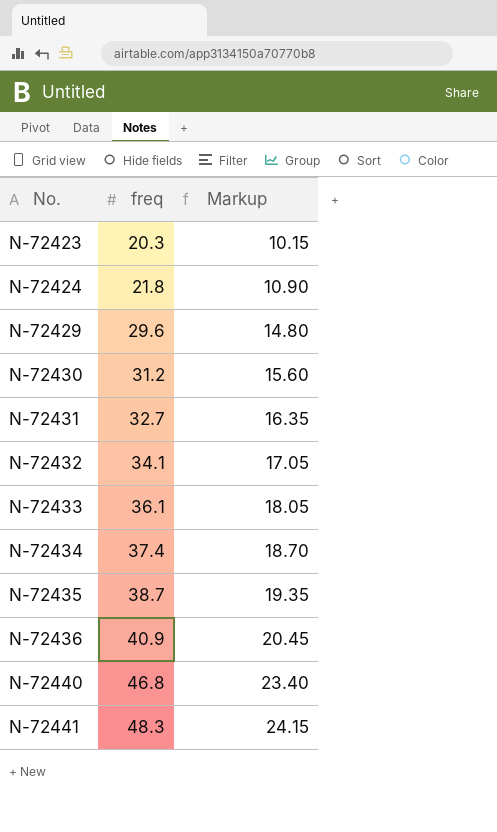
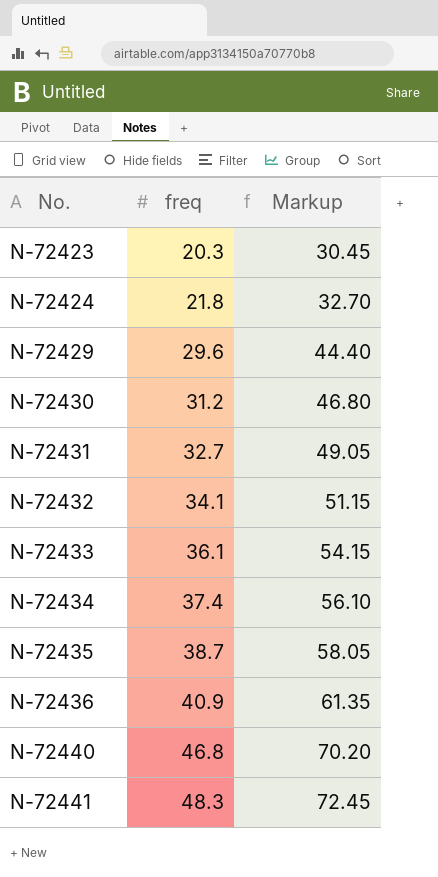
column Markup | formula: [freq] * 0.5 -> [freq] * 1.5

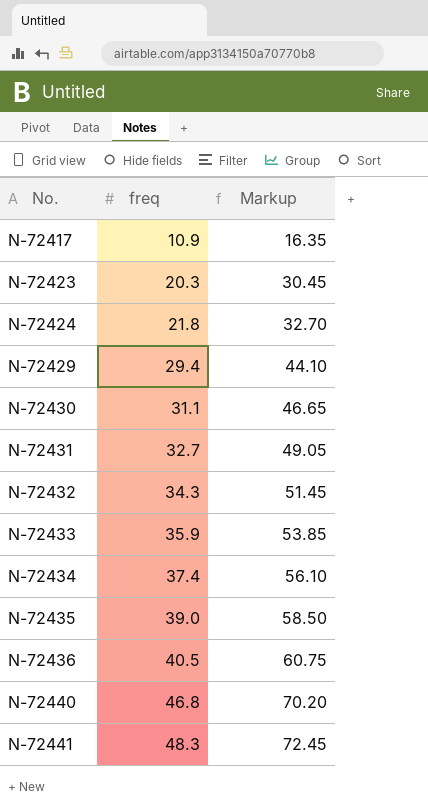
row N-72417: none -> 10.9 | 16.35
N-72429 | freq: 29.6 -> 29.4
N-72429 | Markup: 44.40 -> 44.10
N-72430 | freq: 31.2 -> 31.1
N-72430 | Markup: 46.80 -> 46.65
N-72432 | freq: 34.1 -> 34.3
N-72432 | Markup: 51.15 -> 51.45
N-72433 | freq: 36.1 -> 35.9
N-72433 | Markup: 54.15 -> 53.85
N-72435 | freq: 38.7 -> 39.0
N-72435 | Markup: 58.05 -> 58.50
N-72436 | freq: 40.9 -> 40.5
N-72436 | Markup: 61.35 -> 60.75

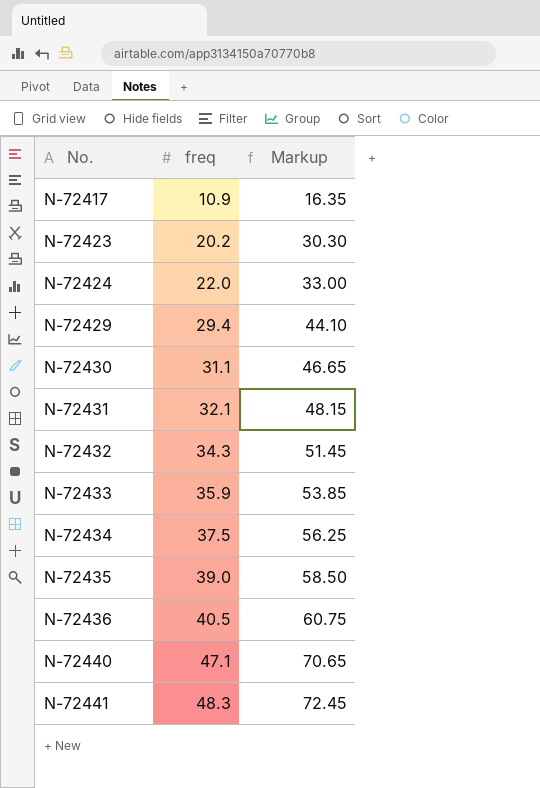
N-72423 | freq: 20.3 -> 20.2
N-72423 | Markup: 30.45 -> 30.30
N-72424 | freq: 21.8 -> 22.0
N-72424 | Markup: 32.70 -> 33.00
N-72431 | freq: 32.7 -> 32.1
N-72431 | Markup: 49.05 -> 48.15
N-72434 | freq: 37.4 -> 37.5
N-72434 | Markup: 56.10 -> 56.25
N-72440 | freq: 46.8 -> 47.1
N-72440 | Markup: 70.20 -> 70.65

